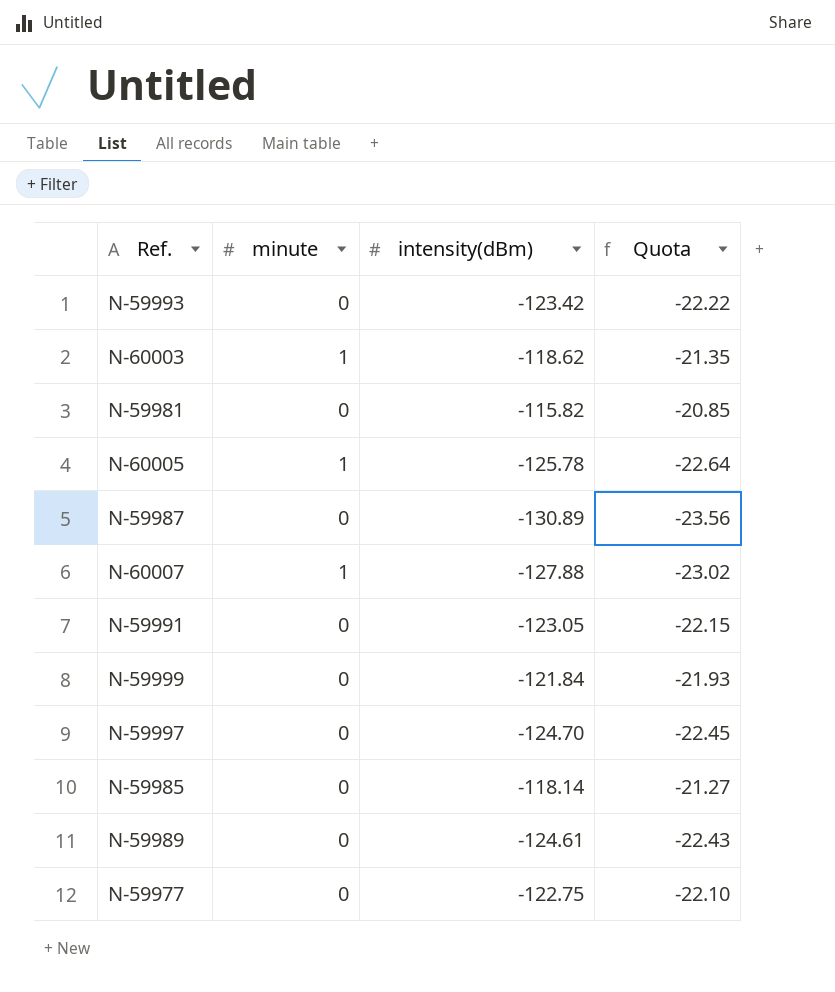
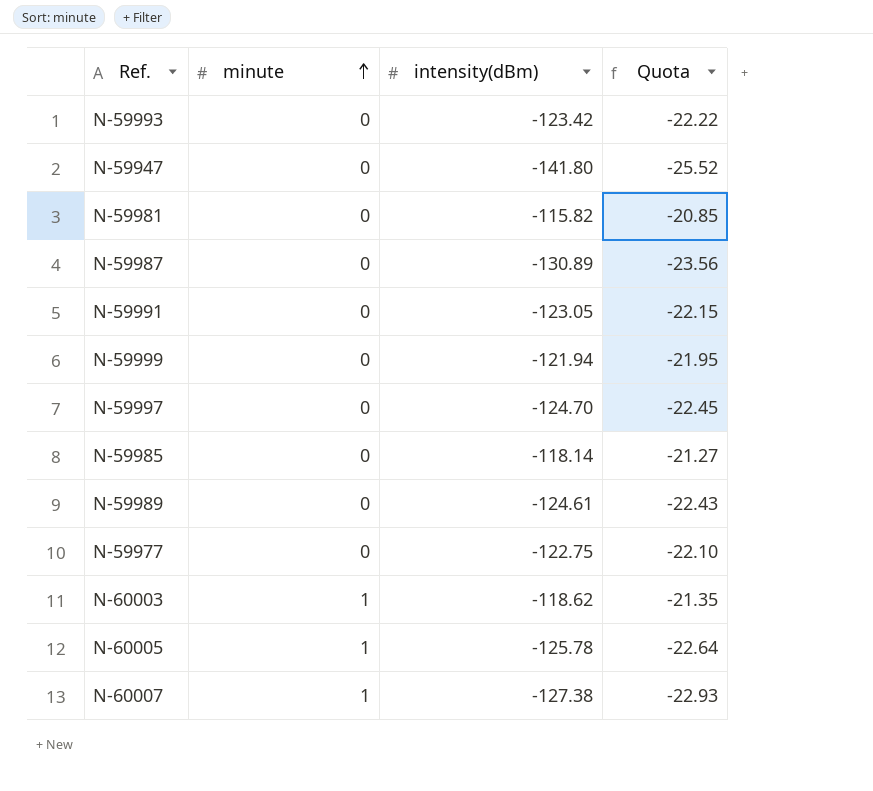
row order: none -> minute ascending
row N-59947: none -> 0 | -141.80 | -25.52
N-59999 | intensity(dBm): -121.84 -> -121.94
N-59999 | Quota: -21.93 -> -21.95
N-60007 | intensity(dBm): -127.88 -> -127.38
N-60007 | Quota: -23.02 -> -22.93

